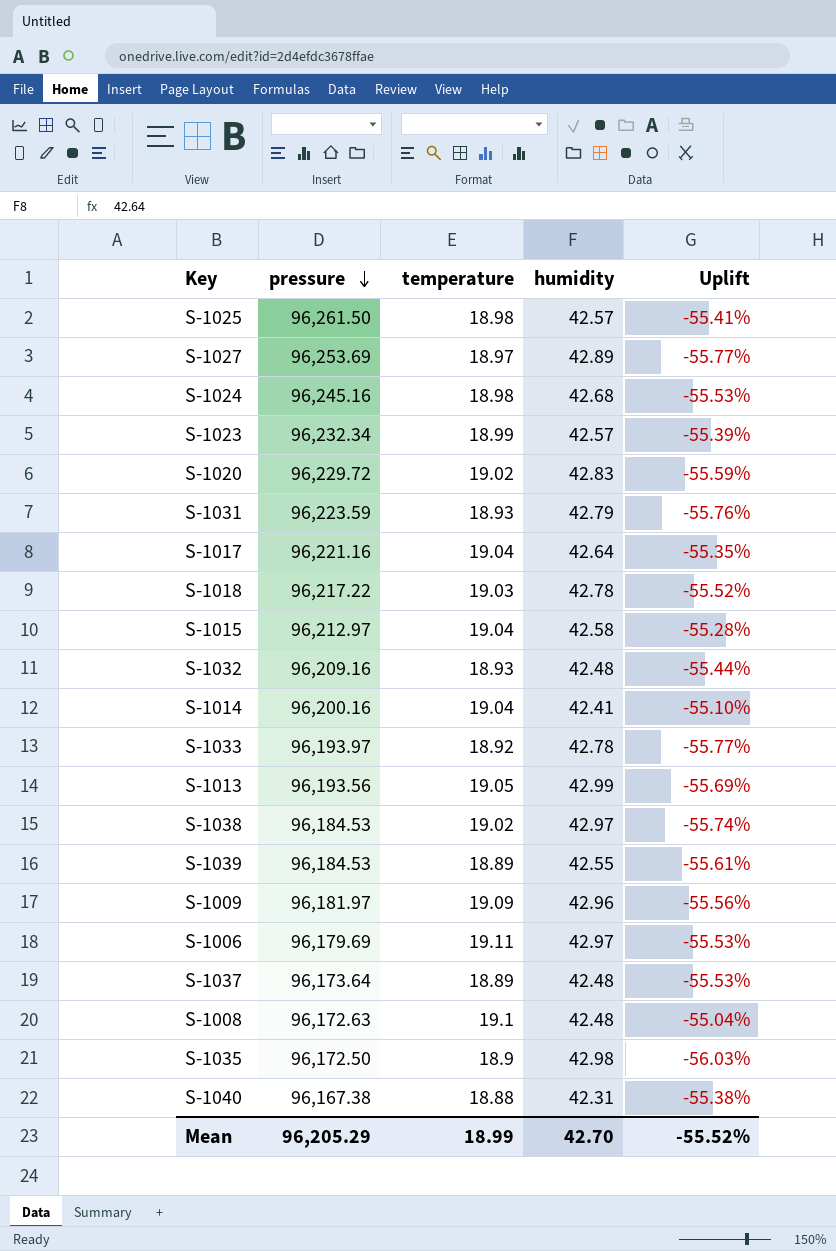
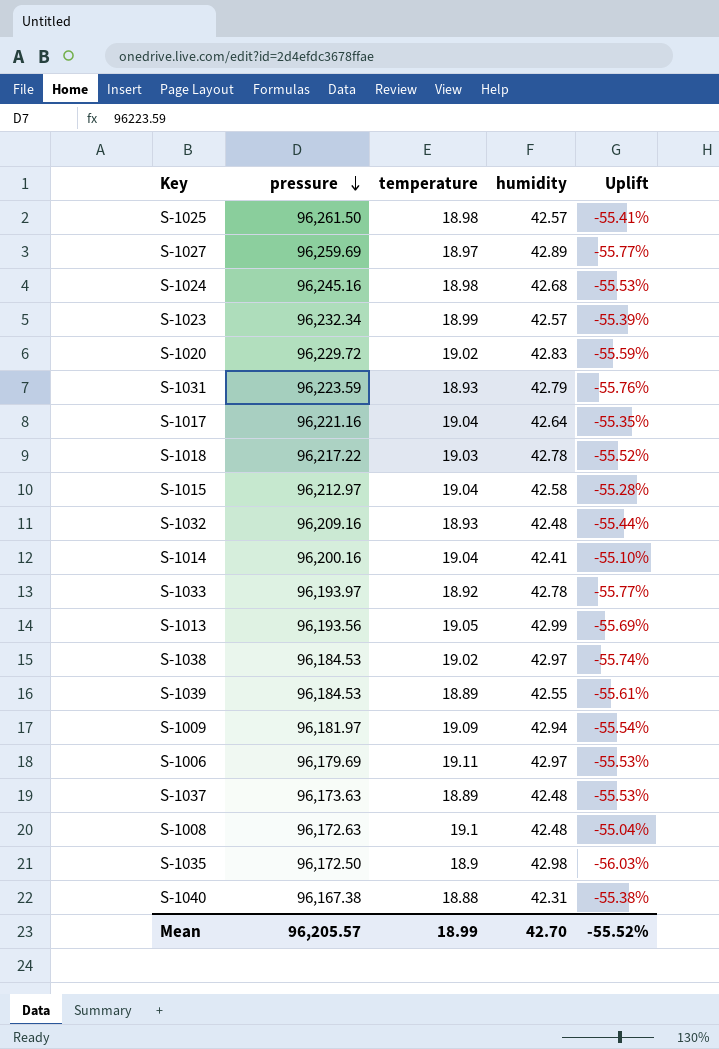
S-1027 | pressure: 96,253.69 -> 96,259.69
S-1009 | humidity: 42.96 -> 42.94
S-1009 | Uplift: -55.56% -> -55.54%
S-1037 | pressure: 96,173.64 -> 96,173.63
Mean | pressure: 96,205.29 -> 96,205.57

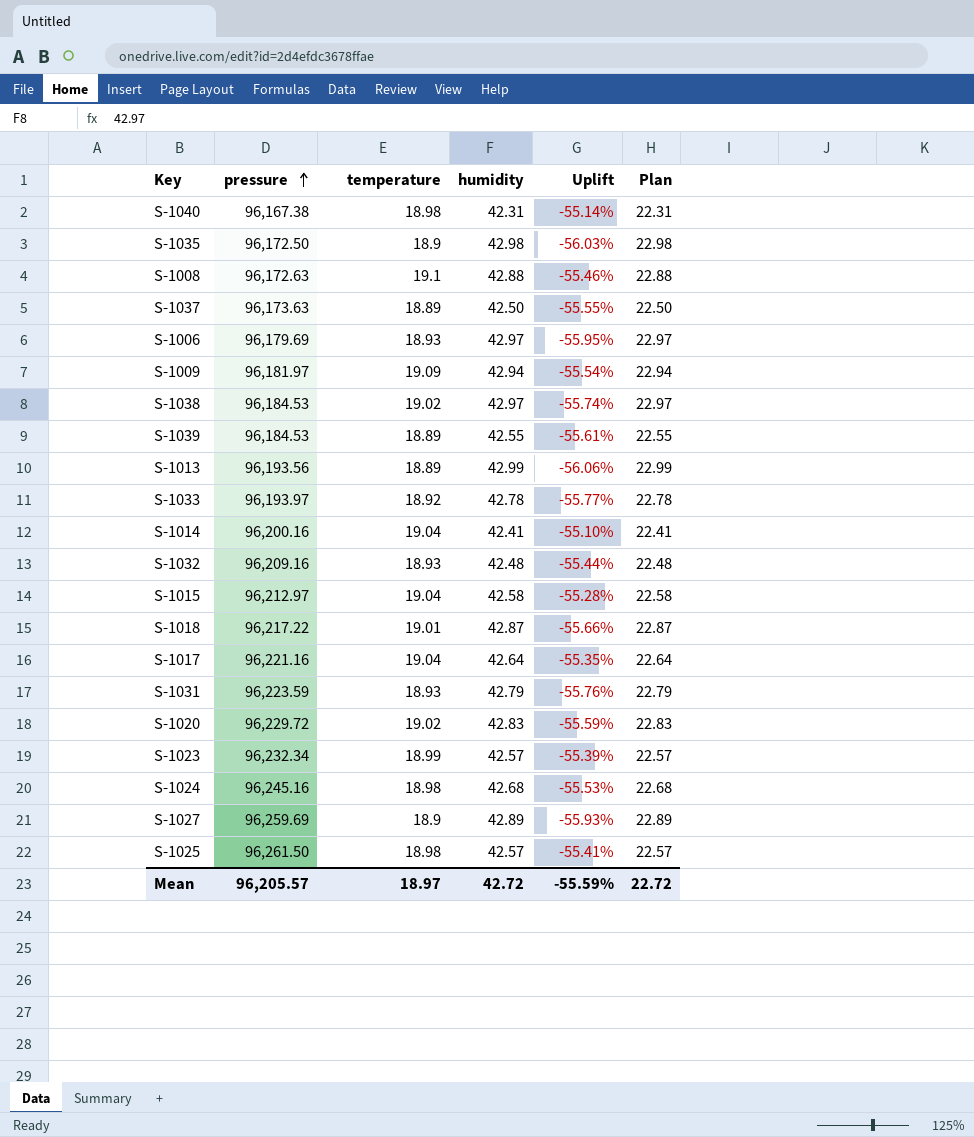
row order: pressure descending -> pressure ascending
column Plan | formula: none -> [humidity] - 20
S-1040 | temperature: 18.88 -> 18.98
S-1040 | Uplift: -55.38% -> -55.14%
S-1008 | humidity: 42.48 -> 42.88
S-1008 | Uplift: -55.04% -> -55.46%
S-1037 | humidity: 42.48 -> 42.50
S-1037 | Uplift: -55.53% -> -55.55%
S-1006 | temperature: 19.11 -> 18.93
S-1006 | Uplift: -55.53% -> -55.95%
S-1013 | temperature: 19.05 -> 18.89
S-1013 | Uplift: -55.69% -> -56.06%
S-1018 | temperature: 19.03 -> 19.01
S-1018 | humidity: 42.78 -> 42.87
S-1018 | Uplift: -55.52% -> -55.66%
S-1027 | temperature: 18.97 -> 18.9
S-1027 | Uplift: -55.77% -> -55.93%
Mean | temperature: 18.99 -> 18.97
Mean | humidity: 42.70 -> 42.72
Mean | Uplift: -55.52% -> -55.59%

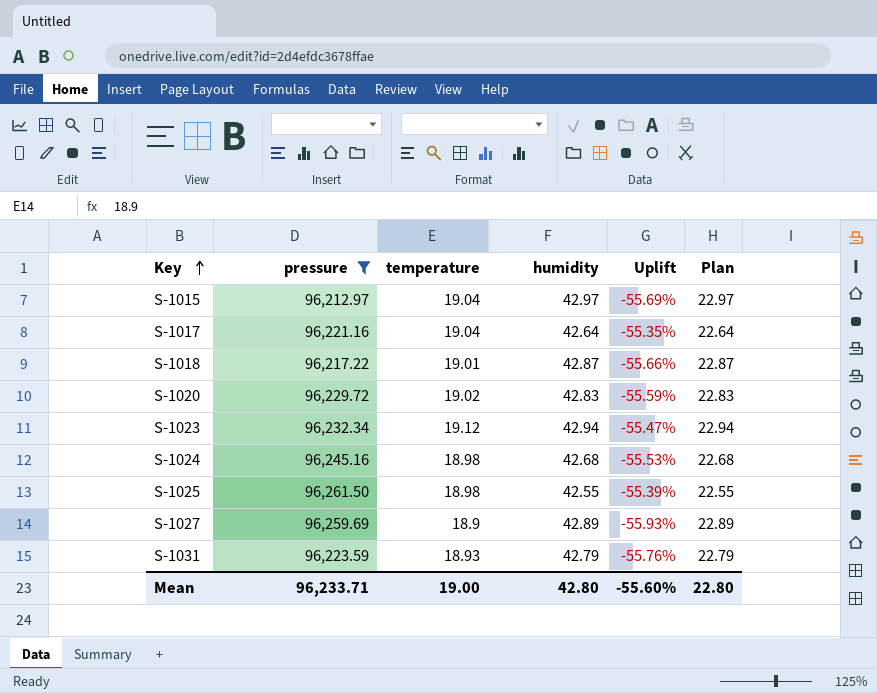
filter: none -> pressure >= 96,212.97
row order: pressure ascending -> Key ascending
S-1015 | humidity: 42.58 -> 42.97
S-1015 | Uplift: -55.28% -> -55.69%
S-1015 | Plan: 22.58 -> 22.97
S-1023 | temperature: 18.99 -> 19.12
S-1023 | humidity: 42.57 -> 42.94
S-1023 | Uplift: -55.39% -> -55.47%
S-1023 | Plan: 22.57 -> 22.94
S-1025 | humidity: 42.57 -> 42.55
S-1025 | Uplift: -55.41% -> -55.39%
S-1025 | Plan: 22.57 -> 22.55
Mean | pressure: 96,205.57 -> 96,233.71
Mean | temperature: 18.97 -> 19.00
Mean | humidity: 42.72 -> 42.80
Mean | Uplift: -55.59% -> -55.60%
Mean | Plan: 22.72 -> 22.80

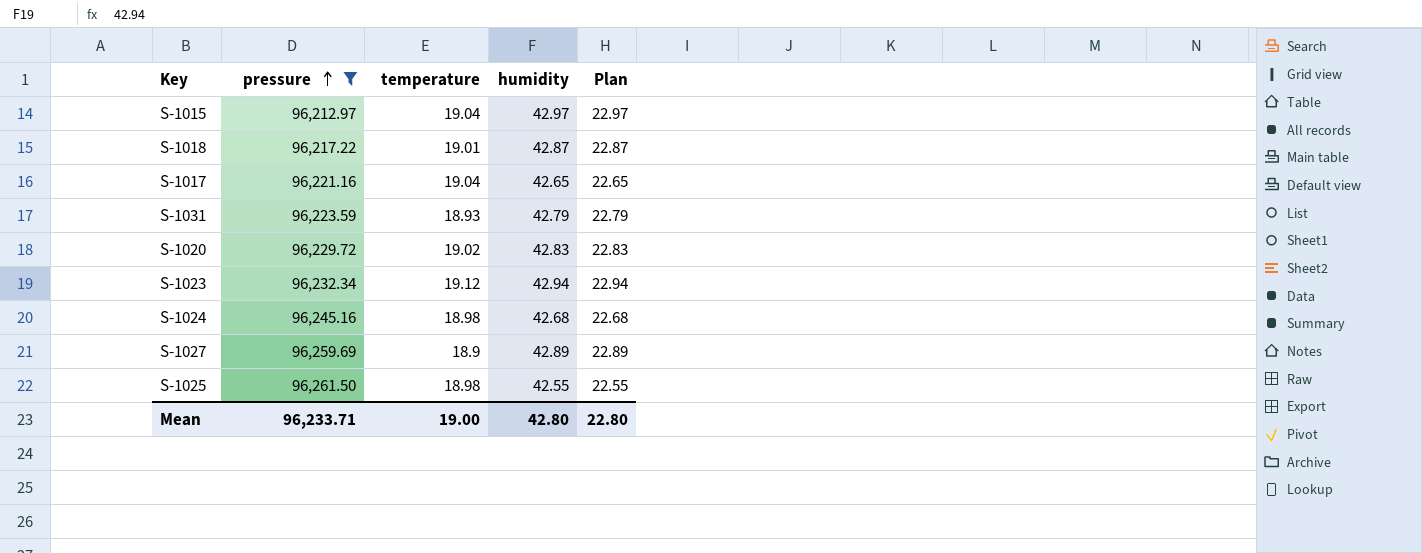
row order: Key ascending -> pressure ascending
column Uplift | formula: ([temperature] - [humidity]) / [humidity] -> none
S-1017 | humidity: 42.64 -> 42.65
S-1017 | Plan: 22.64 -> 22.65

